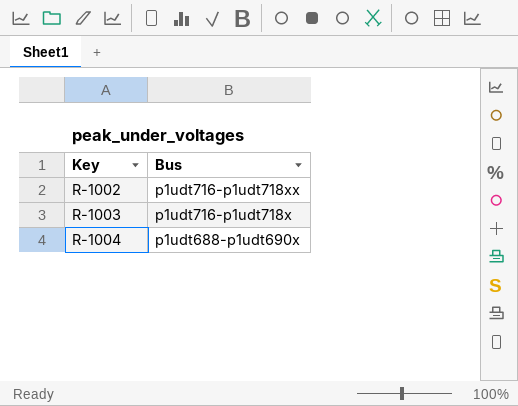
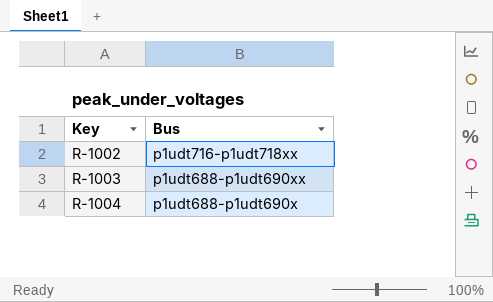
R-1003 | Bus: p1udt716-p1udt718x -> p1udt688-p1udt690xx

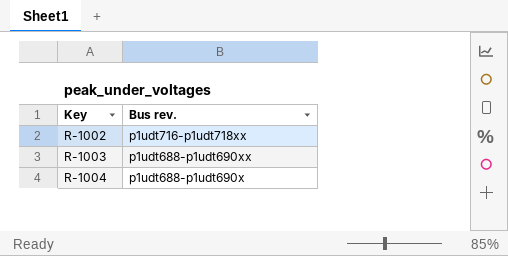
column name: Bus -> Bus rev.

